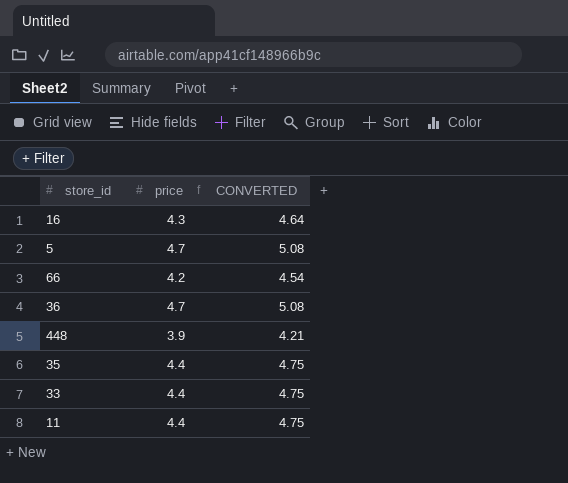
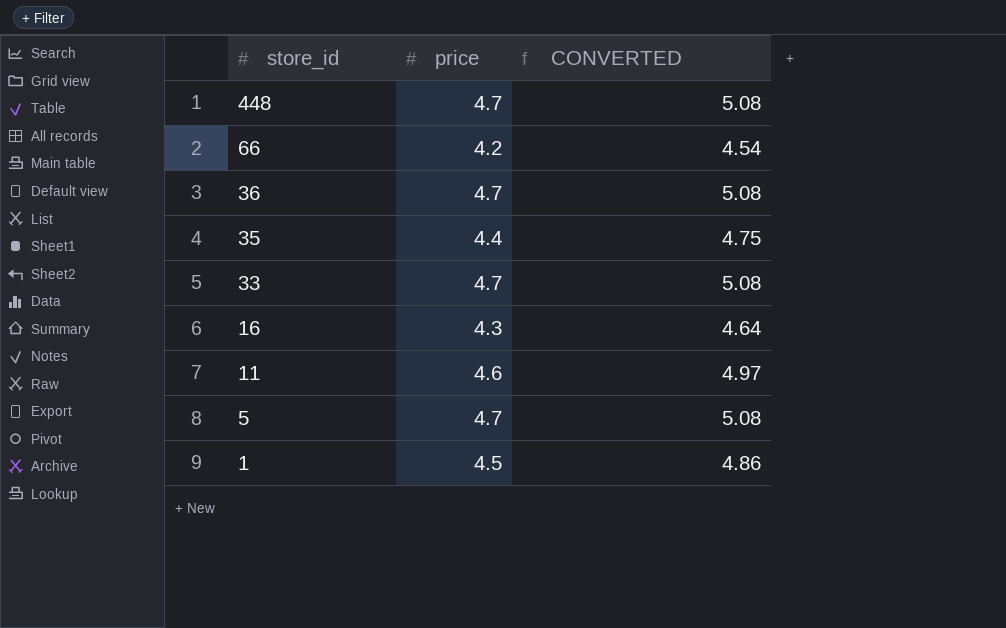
row order: none -> store_id descending
448 | price: 3.9 -> 4.7
448 | CONVERTED: 4.21 -> 5.08
33 | price: 4.4 -> 4.7
33 | CONVERTED: 4.75 -> 5.08
11 | price: 4.4 -> 4.6
11 | CONVERTED: 4.75 -> 4.97
row 1: none -> 4.5 | 4.86

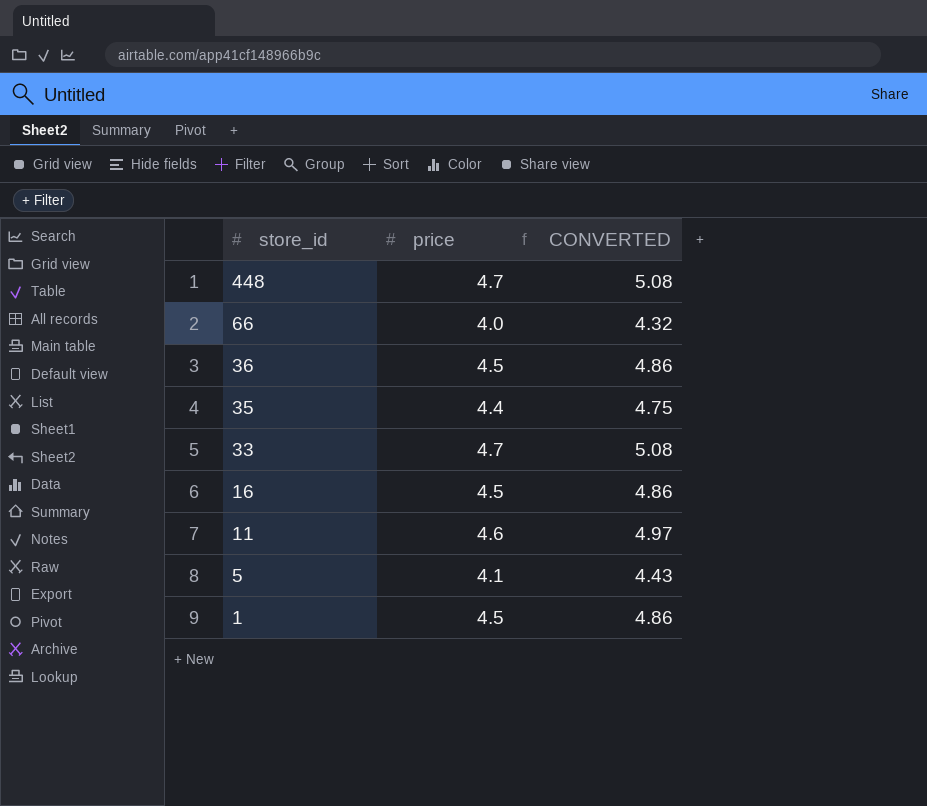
66 | price: 4.2 -> 4.0
66 | CONVERTED: 4.54 -> 4.32
36 | price: 4.7 -> 4.5
36 | CONVERTED: 5.08 -> 4.86
16 | price: 4.3 -> 4.5
16 | CONVERTED: 4.64 -> 4.86
5 | price: 4.7 -> 4.1
5 | CONVERTED: 5.08 -> 4.43

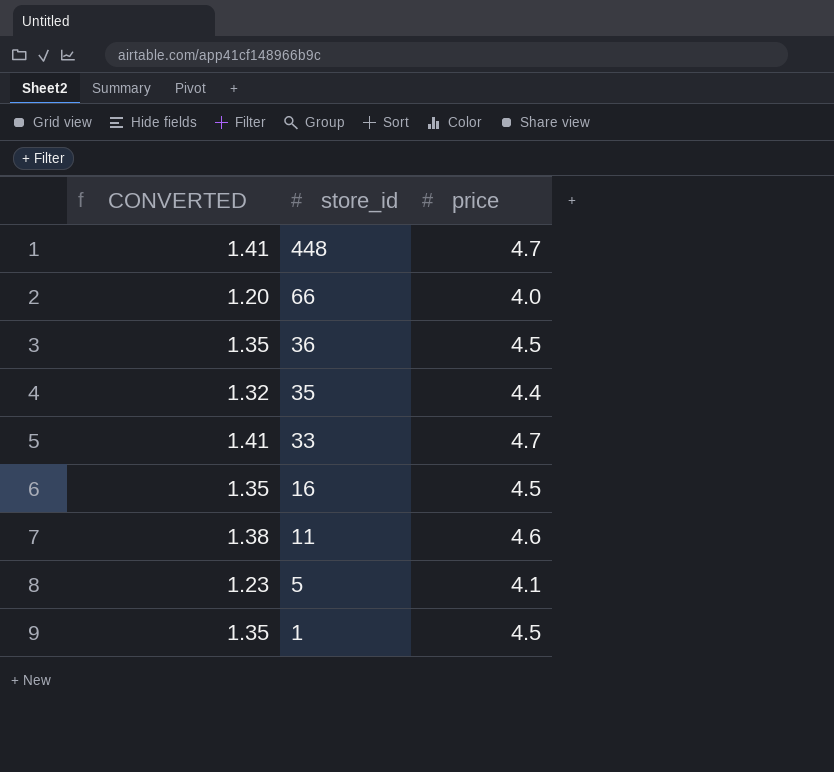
column CONVERTED | formula: [price] * 1.08 -> [price] * 0.3
column CONVERTED | position: 3 -> 1

